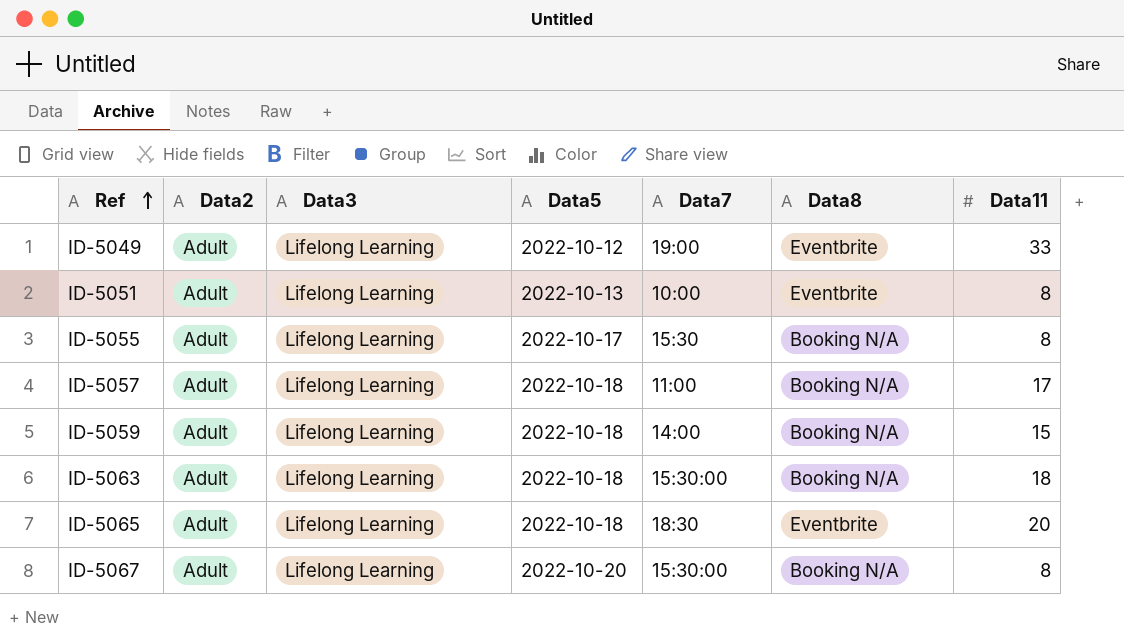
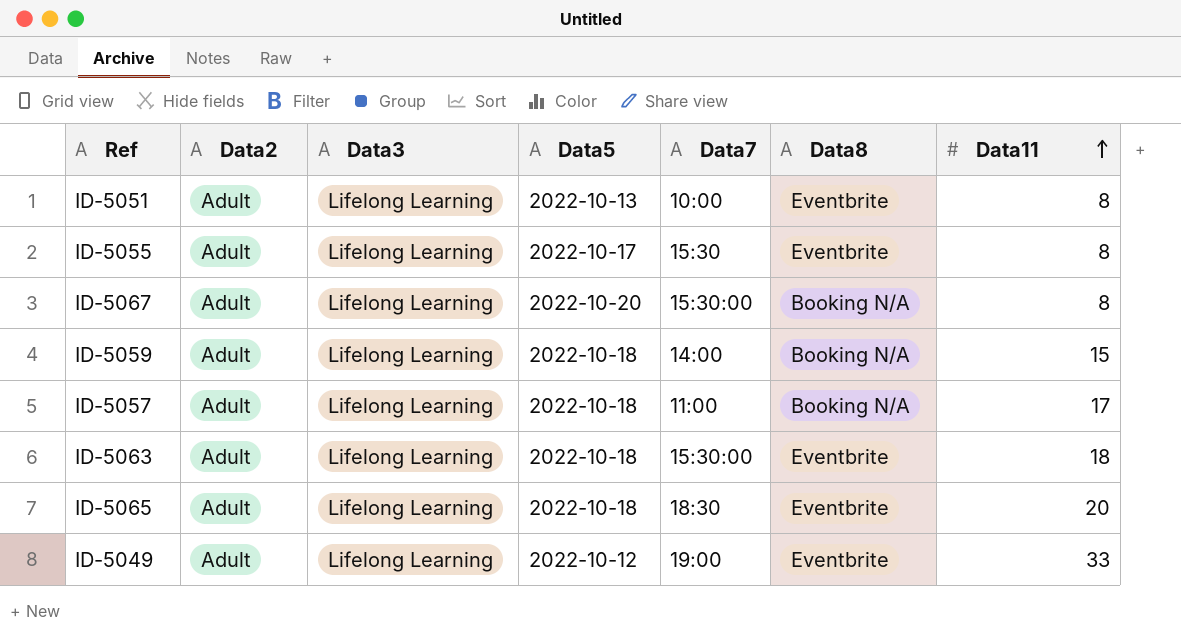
row order: Ref ascending -> Data11 ascending
ID-5055 | Data8: Booking N/A -> Eventbrite
ID-5063 | Data8: Booking N/A -> Eventbrite

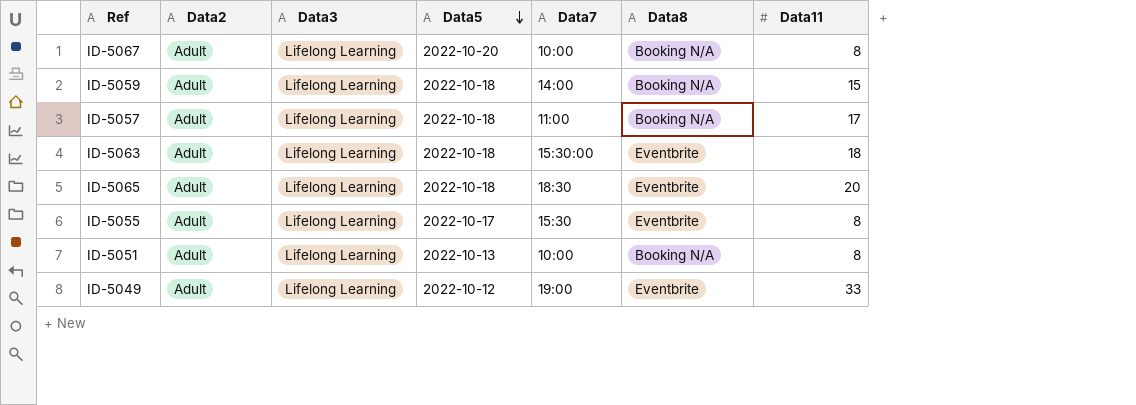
row order: Data11 ascending -> Data5 descending
ID-5067 | Data7: 15:30:00 -> 10:00
ID-5051 | Data8: Eventbrite -> Booking N/A

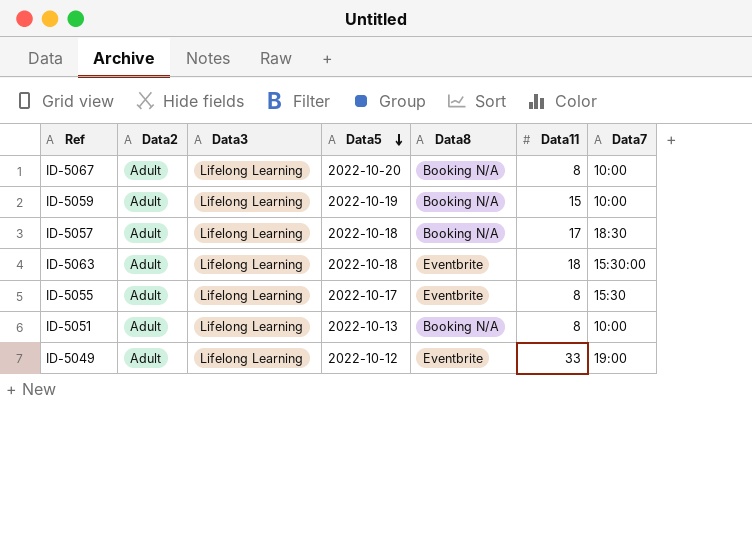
column Data7 | position: 5 -> 7
row ID-5065: Adult | Lifelong Learning | 2022-10-18 | 18:30 | Eventbrite | 20 -> none
ID-5059 | Data5: 2022-10-18 -> 2022-10-19
ID-5059 | Data7: 14:00 -> 10:00
ID-5057 | Data7: 11:00 -> 18:30

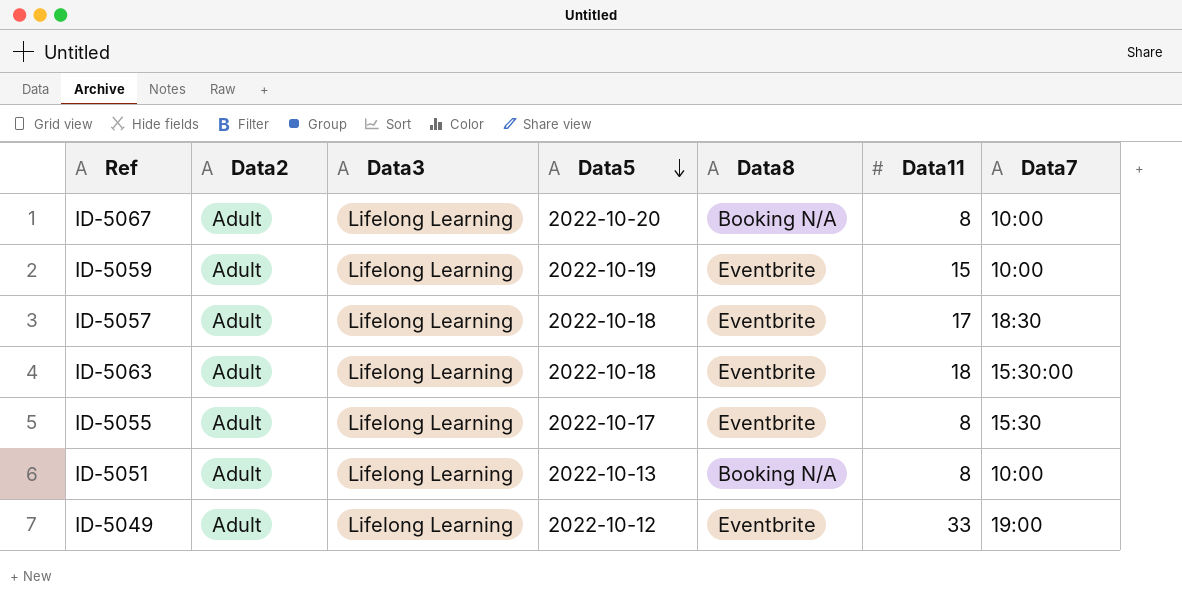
ID-5059 | Data8: Booking N/A -> Eventbrite
ID-5057 | Data8: Booking N/A -> Eventbrite

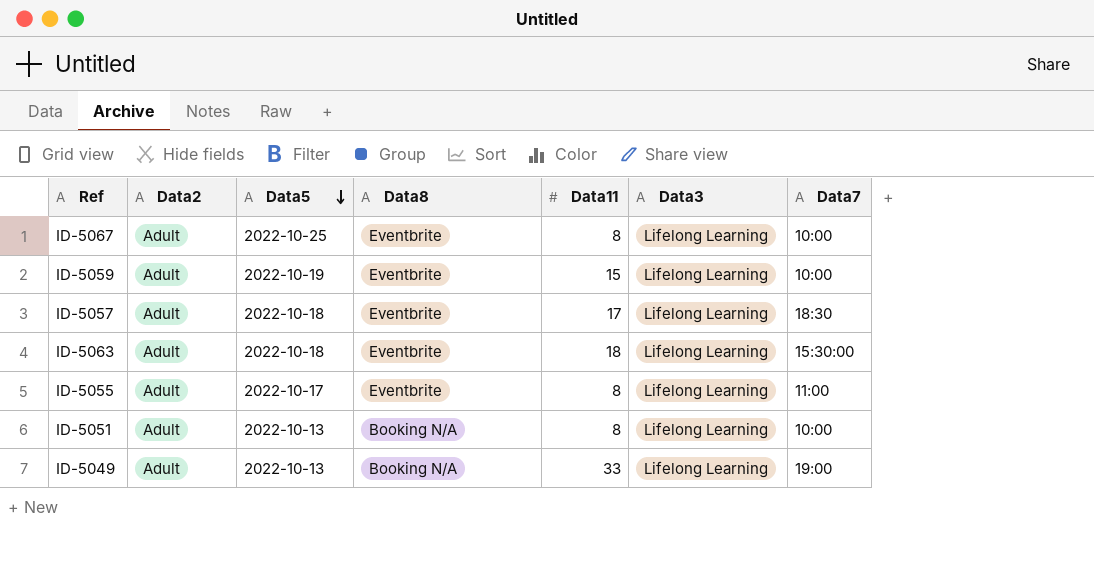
column Data3 | position: 3 -> 6
ID-5067 | Data5: 2022-10-20 -> 2022-10-25
ID-5067 | Data8: Booking N/A -> Eventbrite
ID-5055 | Data7: 15:30 -> 11:00
ID-5049 | Data5: 2022-10-12 -> 2022-10-13
ID-5049 | Data8: Eventbrite -> Booking N/A

